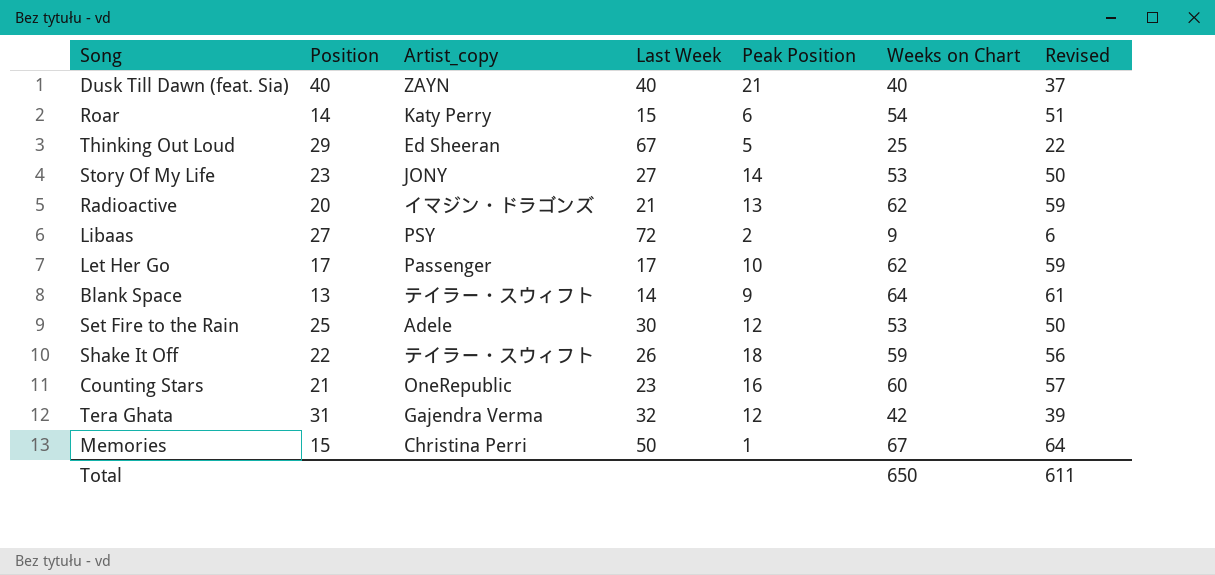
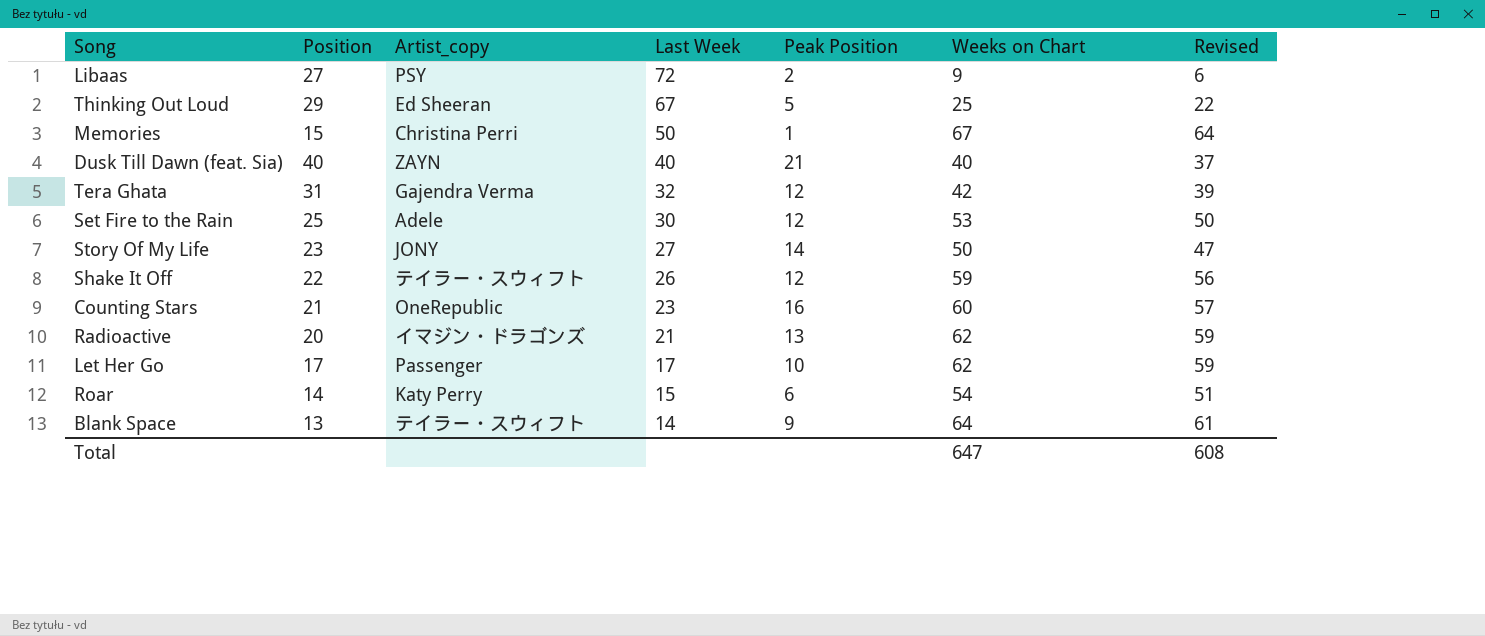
row order: none -> Last Week descending
Story Of My Life | Weeks on Chart: 53 -> 50
Story Of My Life | Revised: 50 -> 47
Shake It Off | Peak Position: 18 -> 12
Total | Weeks on Chart: 650 -> 647
Total | Revised: 611 -> 608

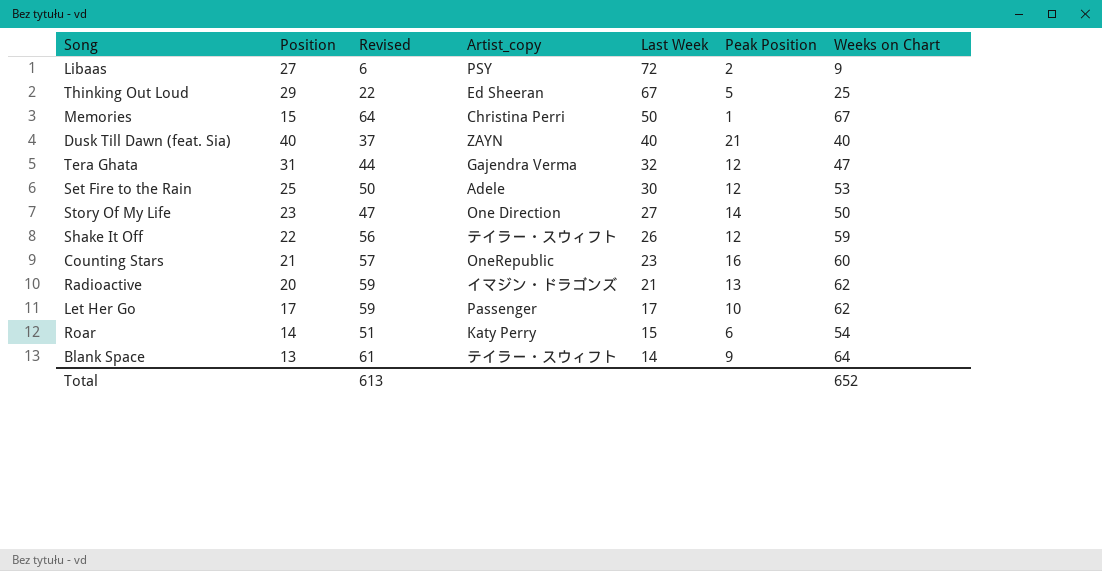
column Revised | position: 7 -> 3
Tera Ghata | Revised: 39 -> 44
Tera Ghata | Weeks on Chart: 42 -> 47
Story Of My Life | Artist_copy: JONY -> One Direction
Total | Revised: 608 -> 613
Total | Weeks on Chart: 647 -> 652

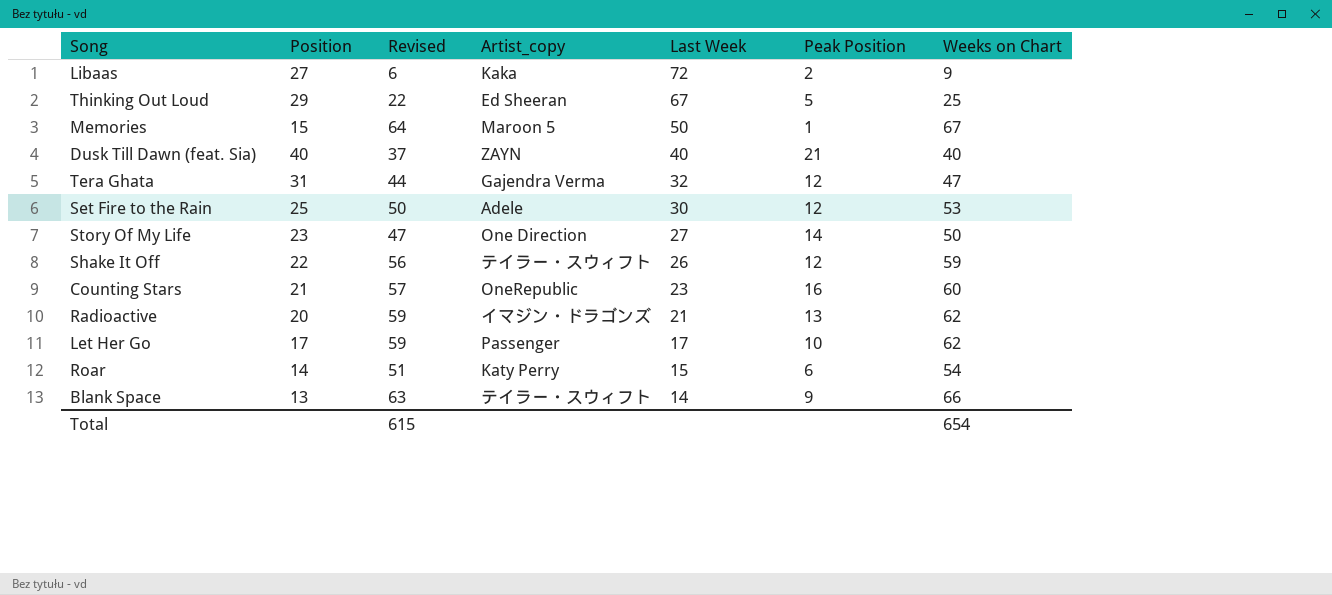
Libaas | Artist_copy: PSY -> Kaka
Memories | Artist_copy: Christina Perri -> Maroon 5
Blank Space | Revised: 61 -> 63
Blank Space | Weeks on Chart: 64 -> 66
Total | Revised: 613 -> 615
Total | Weeks on Chart: 652 -> 654

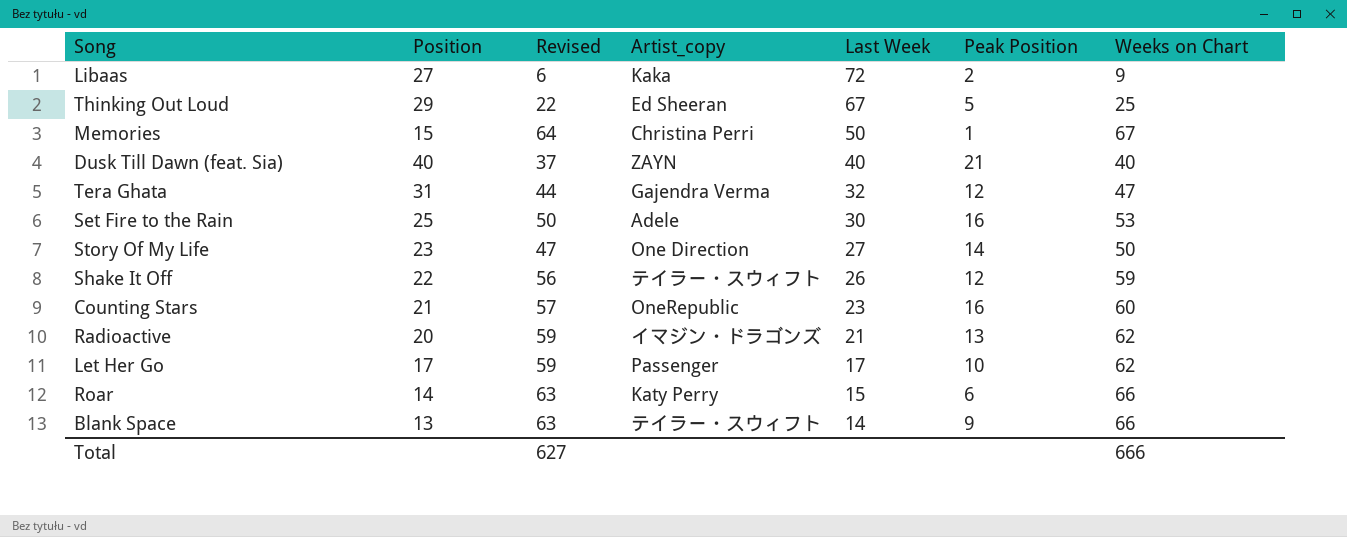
Memories | Artist_copy: Maroon 5 -> Christina Perri
Set Fire to the Rain | Peak Position: 12 -> 16
Roar | Revised: 51 -> 63
Roar | Weeks on Chart: 54 -> 66
Total | Revised: 615 -> 627
Total | Weeks on Chart: 654 -> 666

